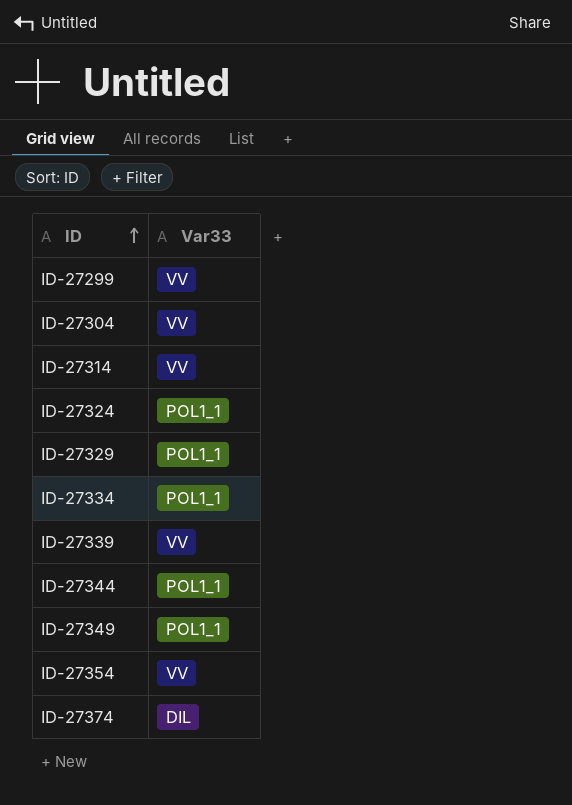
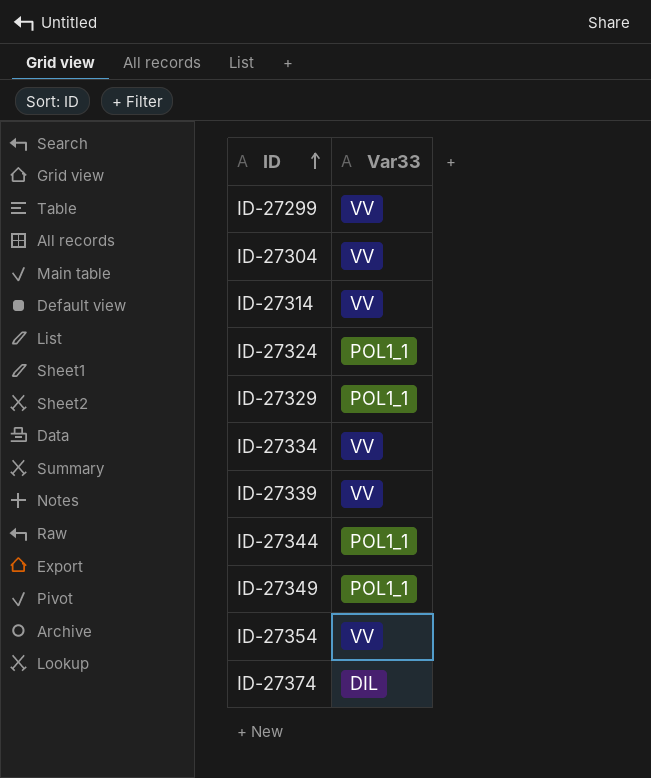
ID-27334 | Var33: POL1_1 -> VV

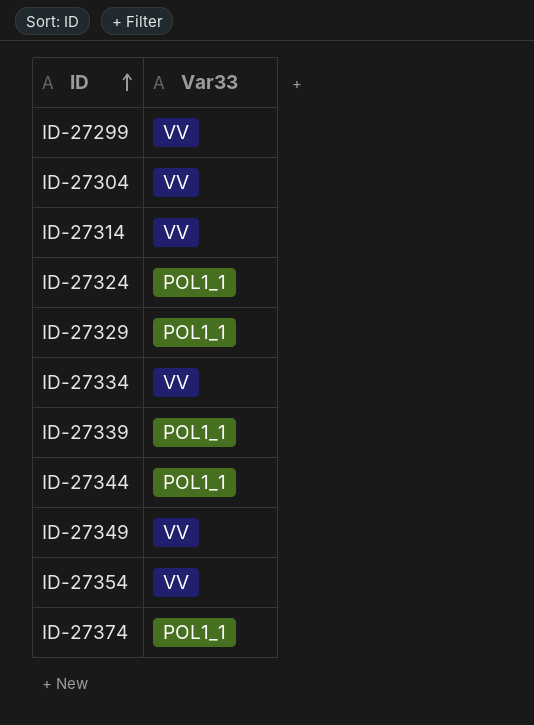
ID-27339 | Var33: VV -> POL1_1
ID-27349 | Var33: POL1_1 -> VV
ID-27374 | Var33: DIL -> POL1_1

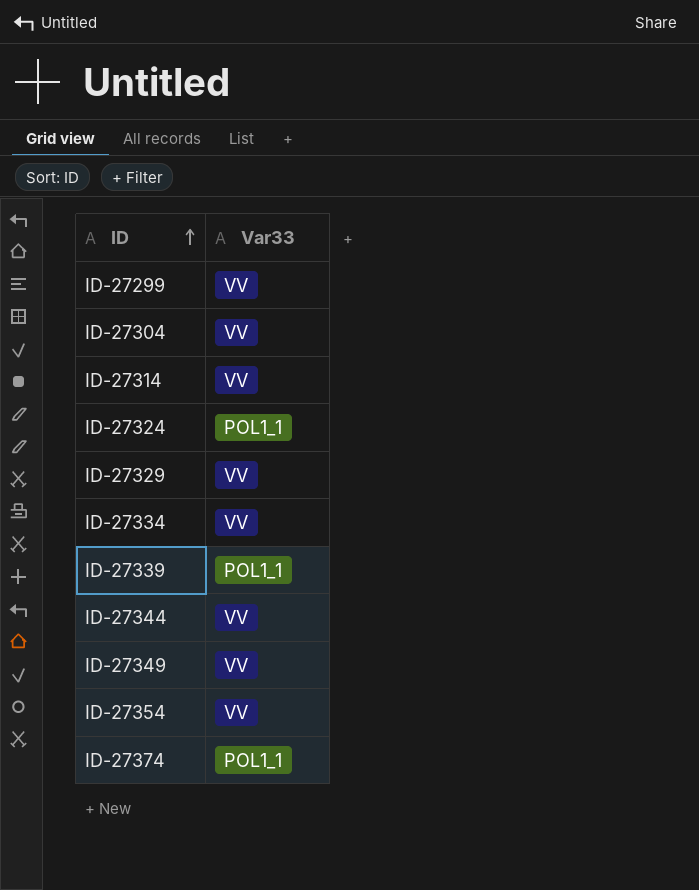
ID-27329 | Var33: POL1_1 -> VV
ID-27344 | Var33: POL1_1 -> VV

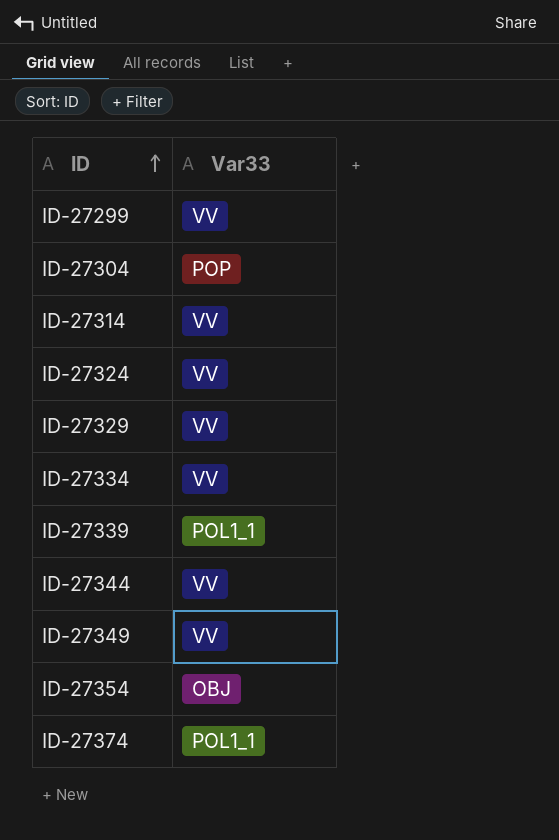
ID-27304 | Var33: VV -> POP
ID-27324 | Var33: POL1_1 -> VV
ID-27354 | Var33: VV -> OBJ

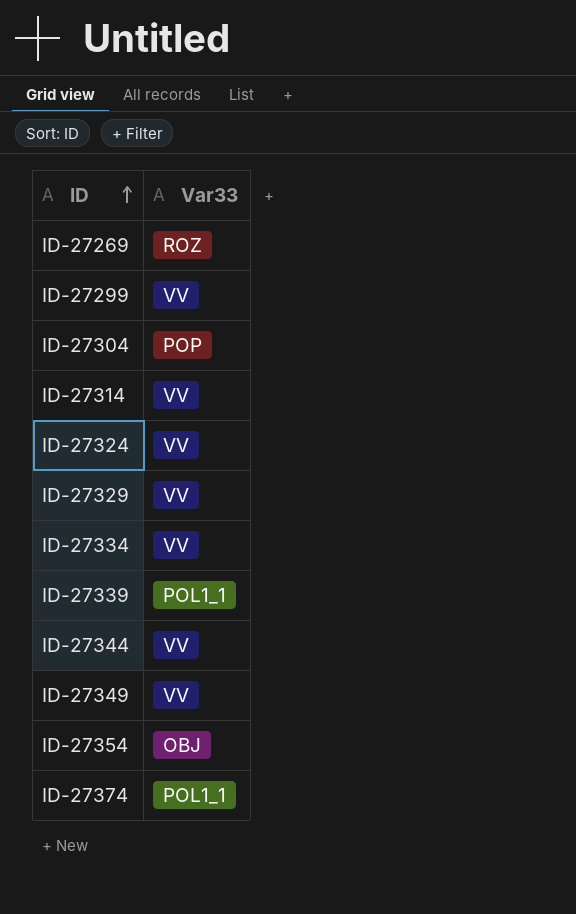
row ID-27269: none -> ROZ

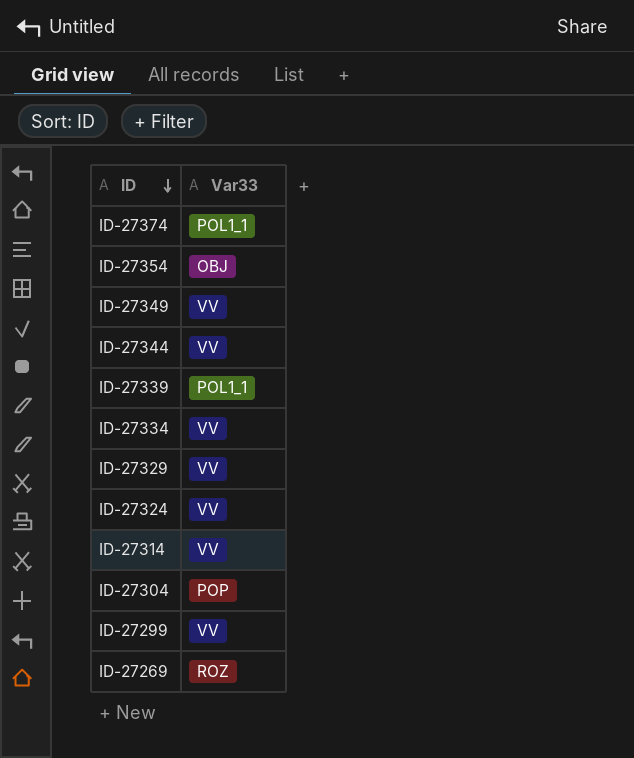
row order: ID ascending -> ID descending

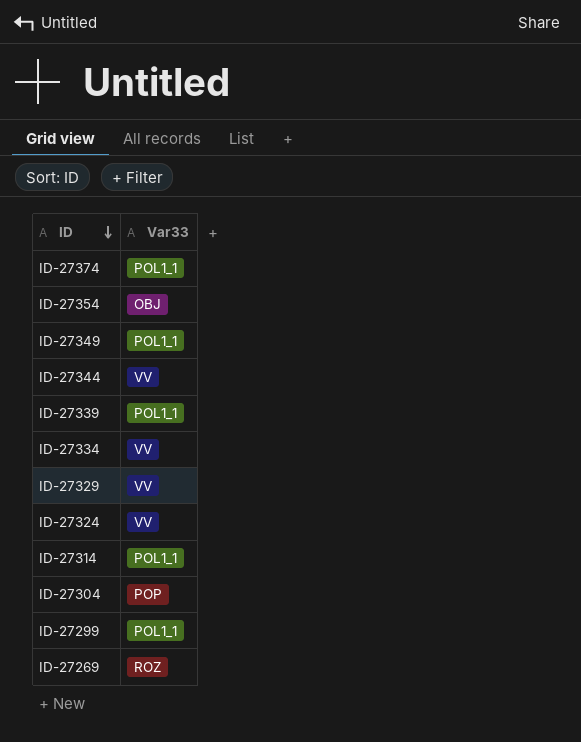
ID-27349 | Var33: VV -> POL1_1
ID-27314 | Var33: VV -> POL1_1
ID-27299 | Var33: VV -> POL1_1

